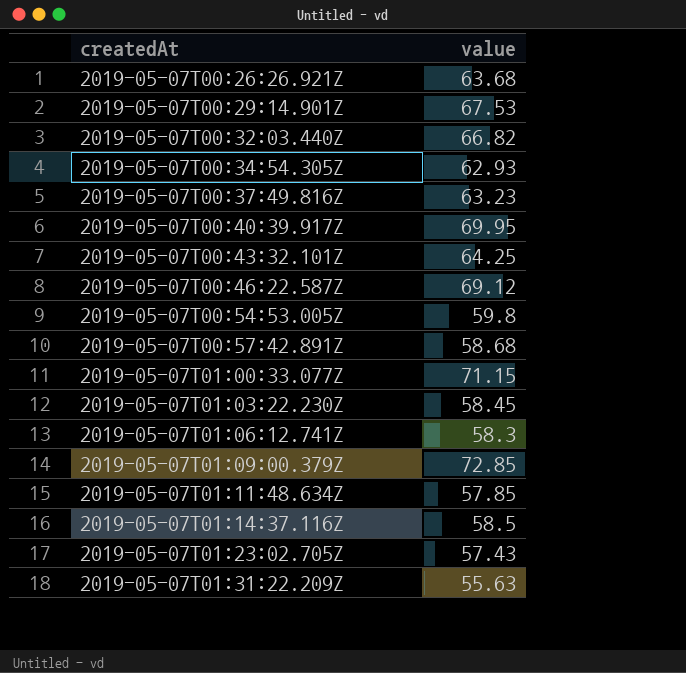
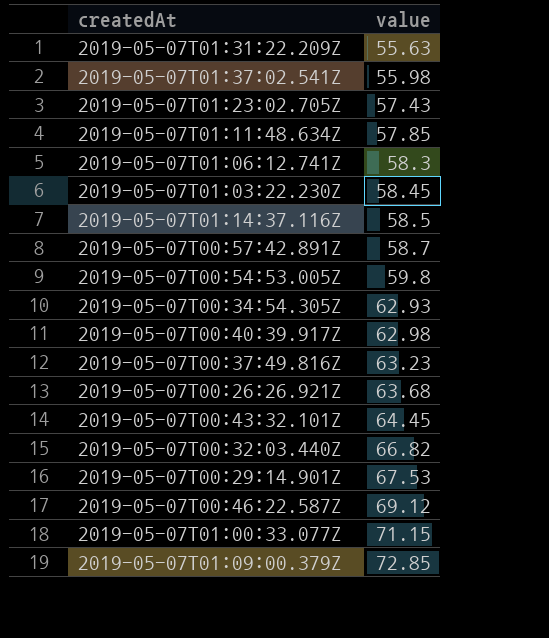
row order: createdAt ascending -> value ascending
row 2019-05-07T01:37:02.541Z: none -> 55.98
2019-05-07T00:57:42.891Z | value: 58.68 -> 58.7
2019-05-07T00:40:39.917Z | value: 69.95 -> 62.98
2019-05-07T00:43:32.101Z | value: 64.25 -> 64.45

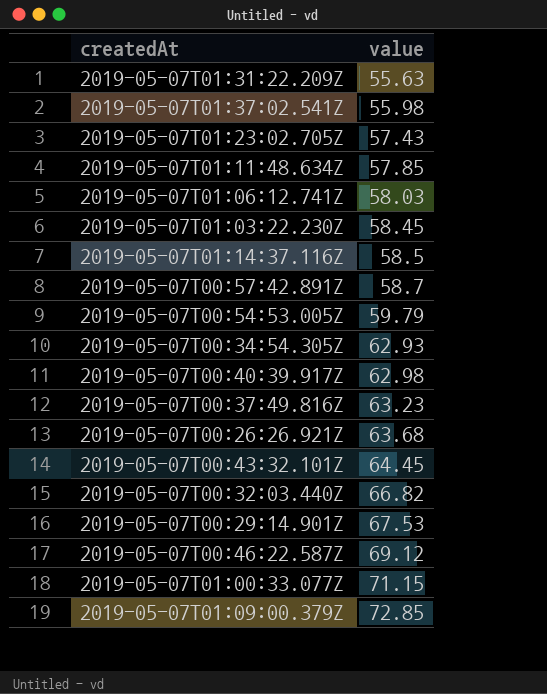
2019-05-07T01:06:12.741Z | value: 58.3 -> 58.03
2019-05-07T00:54:53.005Z | value: 59.8 -> 59.79

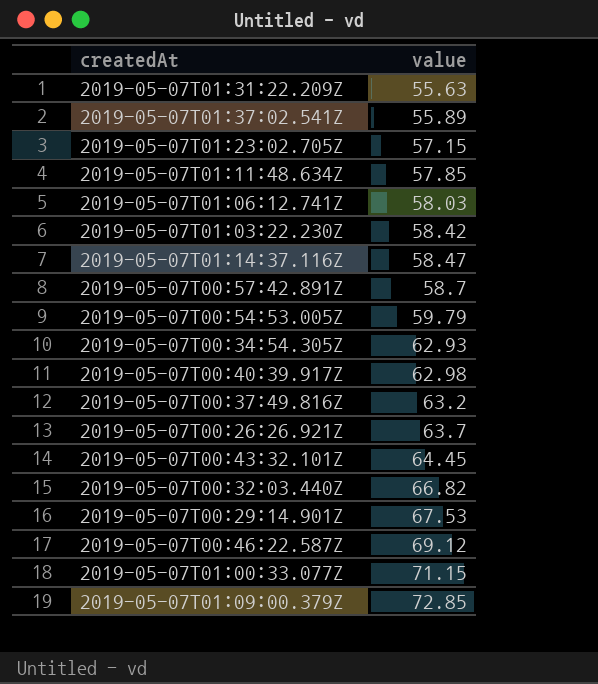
2019-05-07T01:37:02.541Z | value: 55.98 -> 55.89
2019-05-07T01:23:02.705Z | value: 57.43 -> 57.15
2019-05-07T01:03:22.230Z | value: 58.45 -> 58.42
2019-05-07T01:14:37.116Z | value: 58.5 -> 58.47
2019-05-07T00:37:49.816Z | value: 63.23 -> 63.2
2019-05-07T00:26:26.921Z | value: 63.68 -> 63.7

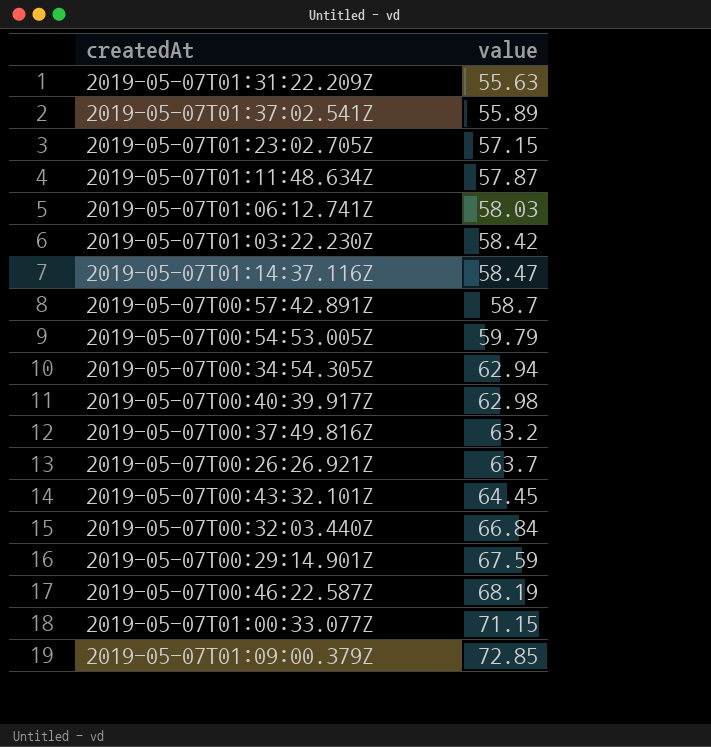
2019-05-07T01:11:48.634Z | value: 57.85 -> 57.87
2019-05-07T00:34:54.305Z | value: 62.93 -> 62.94
2019-05-07T00:32:03.440Z | value: 66.82 -> 66.84
2019-05-07T00:29:14.901Z | value: 67.53 -> 67.59
2019-05-07T00:46:22.587Z | value: 69.12 -> 68.19

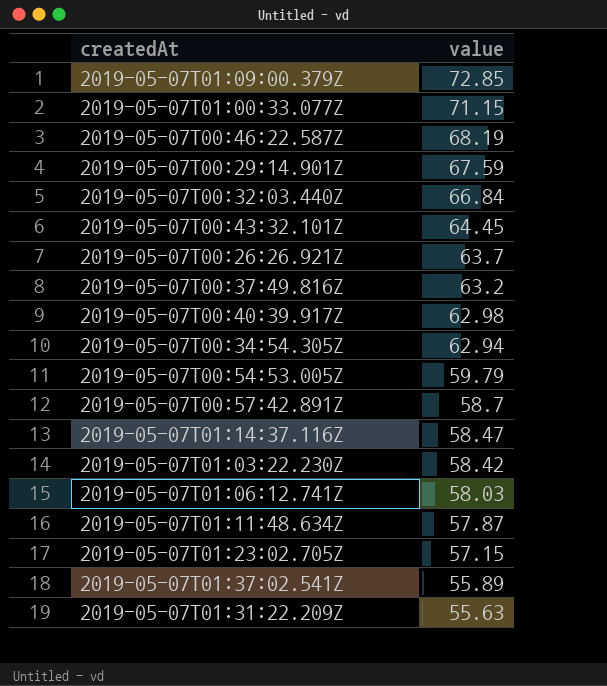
row order: value ascending -> value descending

